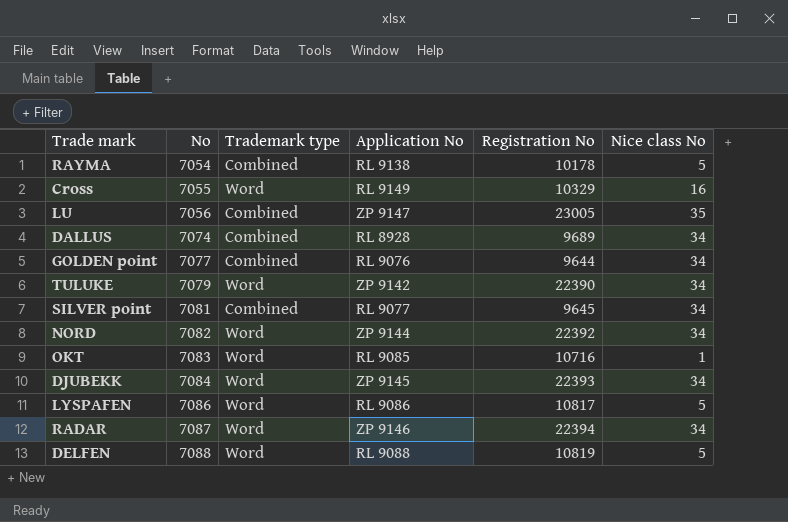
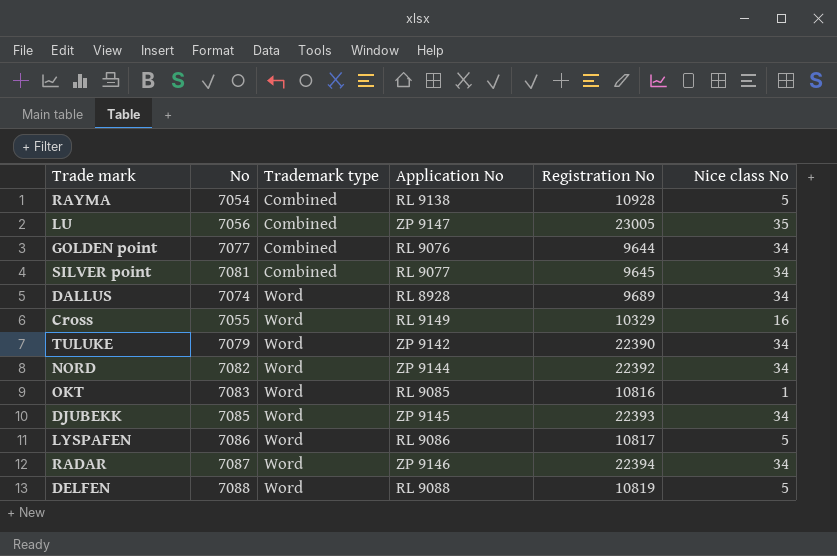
row order: No ascending -> Trademark type ascending
RAYMA | Registration No: 10178 -> 10928
DALLUS | Trademark type: Combined -> Word
OKT | Registration No: 10716 -> 10816
DJUBEKK | No: 7084 -> 7085

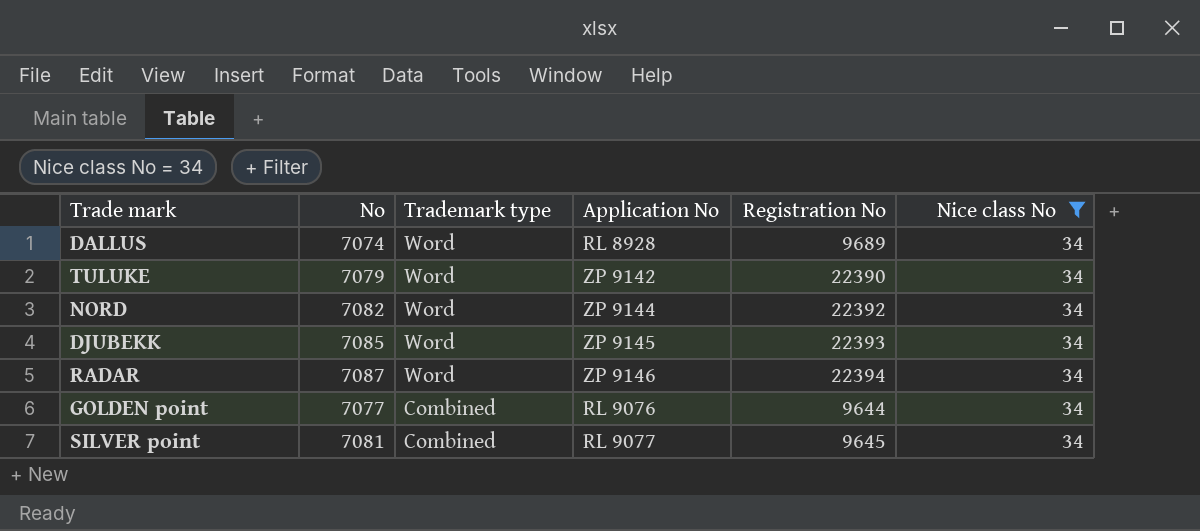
filter: none -> Nice class No = 34
row order: Trademark type ascending -> Trademark type descending

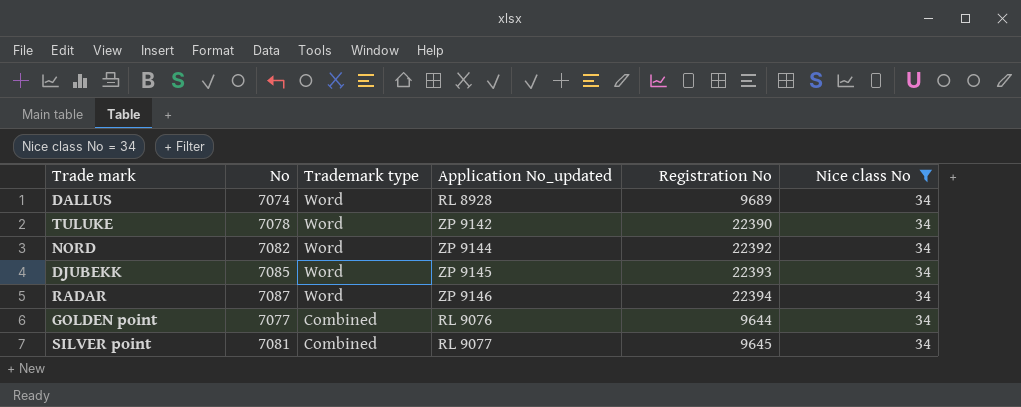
column name: Application No -> Application No_updated
TULUKE | No: 7079 -> 7078

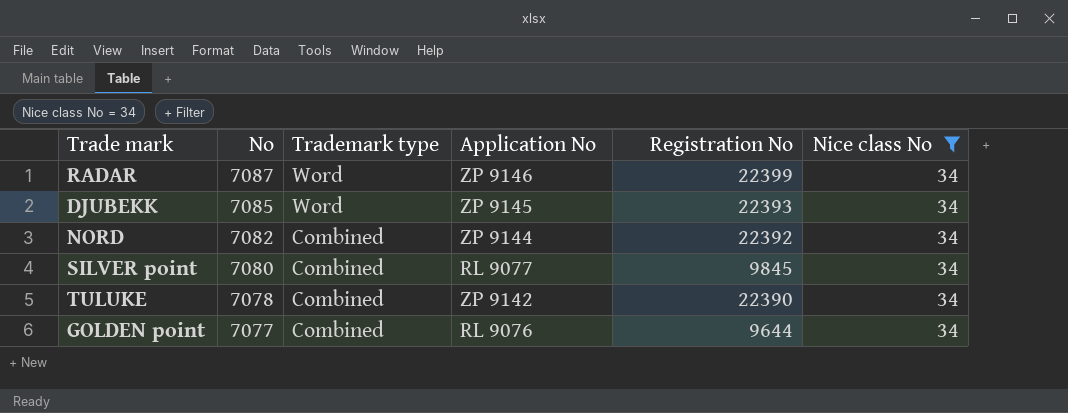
row order: Trademark type descending -> No descending
column name: Application No_updated -> Application No
row DALLUS: 7074 | Word | RL 8928 | 9689 | 34 -> none
RADAR | Registration No: 22394 -> 22399
NORD | Trademark type: Word -> Combined
SILVER point | No: 7081 -> 7080
SILVER point | Registration No: 9645 -> 9845
TULUKE | Trademark type: Word -> Combined

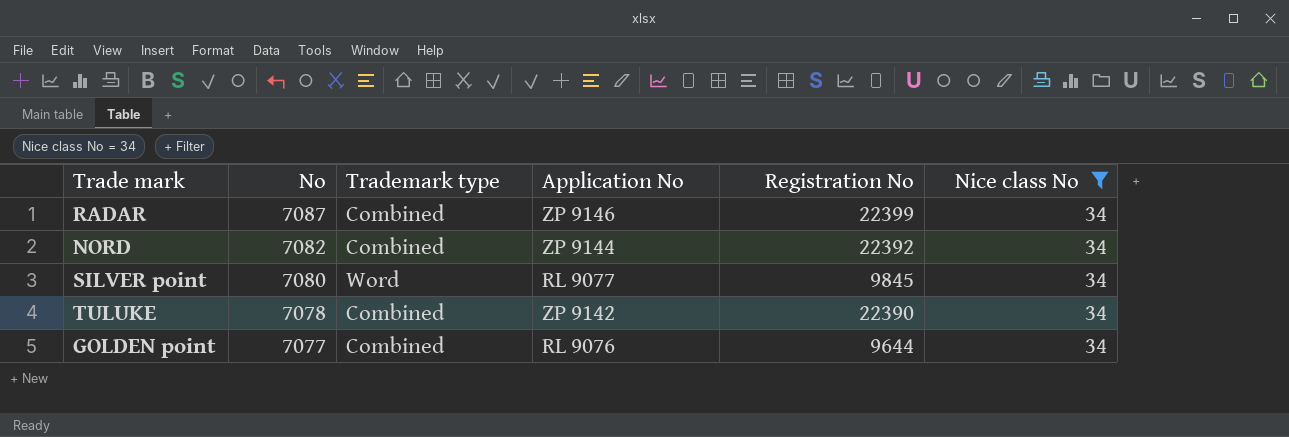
row DJUBEKK: 7085 | Word | ZP 9145 | 22393 | 34 -> none
RADAR | Trademark type: Word -> Combined
SILVER point | Trademark type: Combined -> Word

